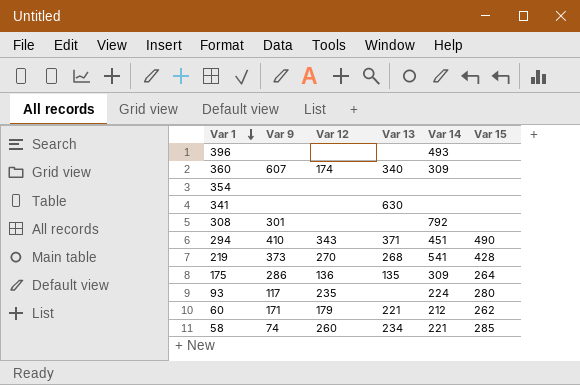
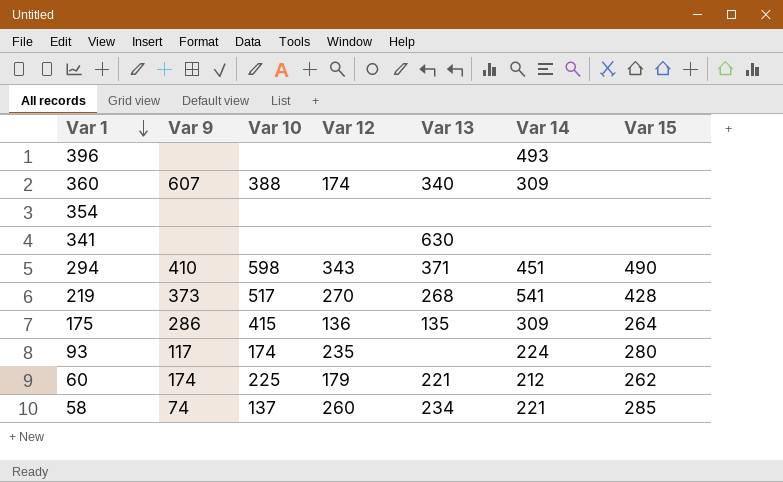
column Var 10 | position: none -> 3
row 308: 301 | none | none | 792 | none -> none
60 | Var 9: 171 -> 174

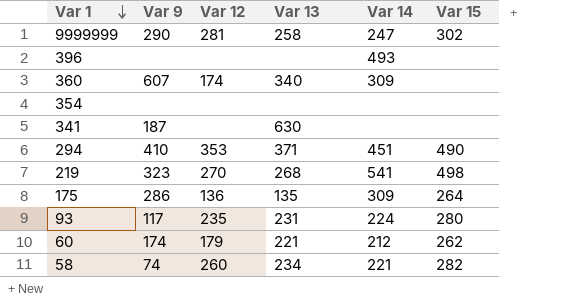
column Var 10 | position: 3 -> none
row 9999999: none -> 290 | 281 | 258 | 247 | 302
341 | Var 9: none -> 187
294 | Var 12: 343 -> 353
219 | Var 9: 373 -> 323
219 | Var 15: 428 -> 498
93 | Var 13: none -> 231
58 | Var 15: 285 -> 282

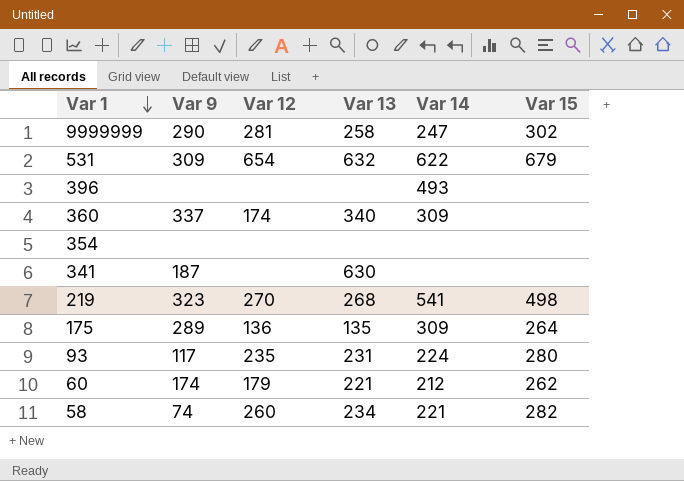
row 294: 410 | 353 | 371 | 451 | 490 -> none
row 531: none -> 309 | 654 | 632 | 622 | 679
360 | Var 9: 607 -> 337
175 | Var 9: 286 -> 289

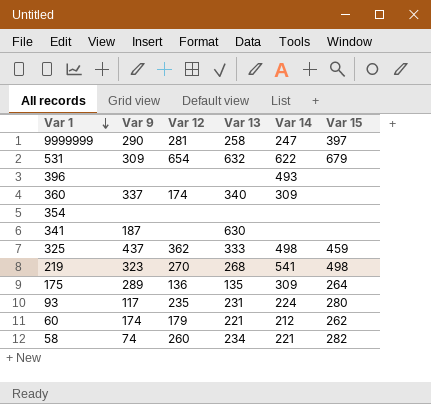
9999999 | Var 15: 302 -> 397
row 325: none -> 437 | 362 | 333 | 498 | 459

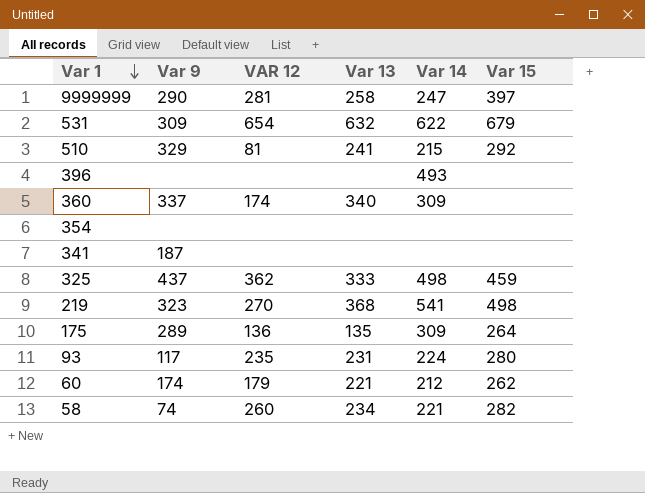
column name: Var 12 -> VAR 12
row 510: none -> 329 | 81 | 241 | 215 | 292
341 | Var 13: 630 -> none
219 | Var 13: 268 -> 368

